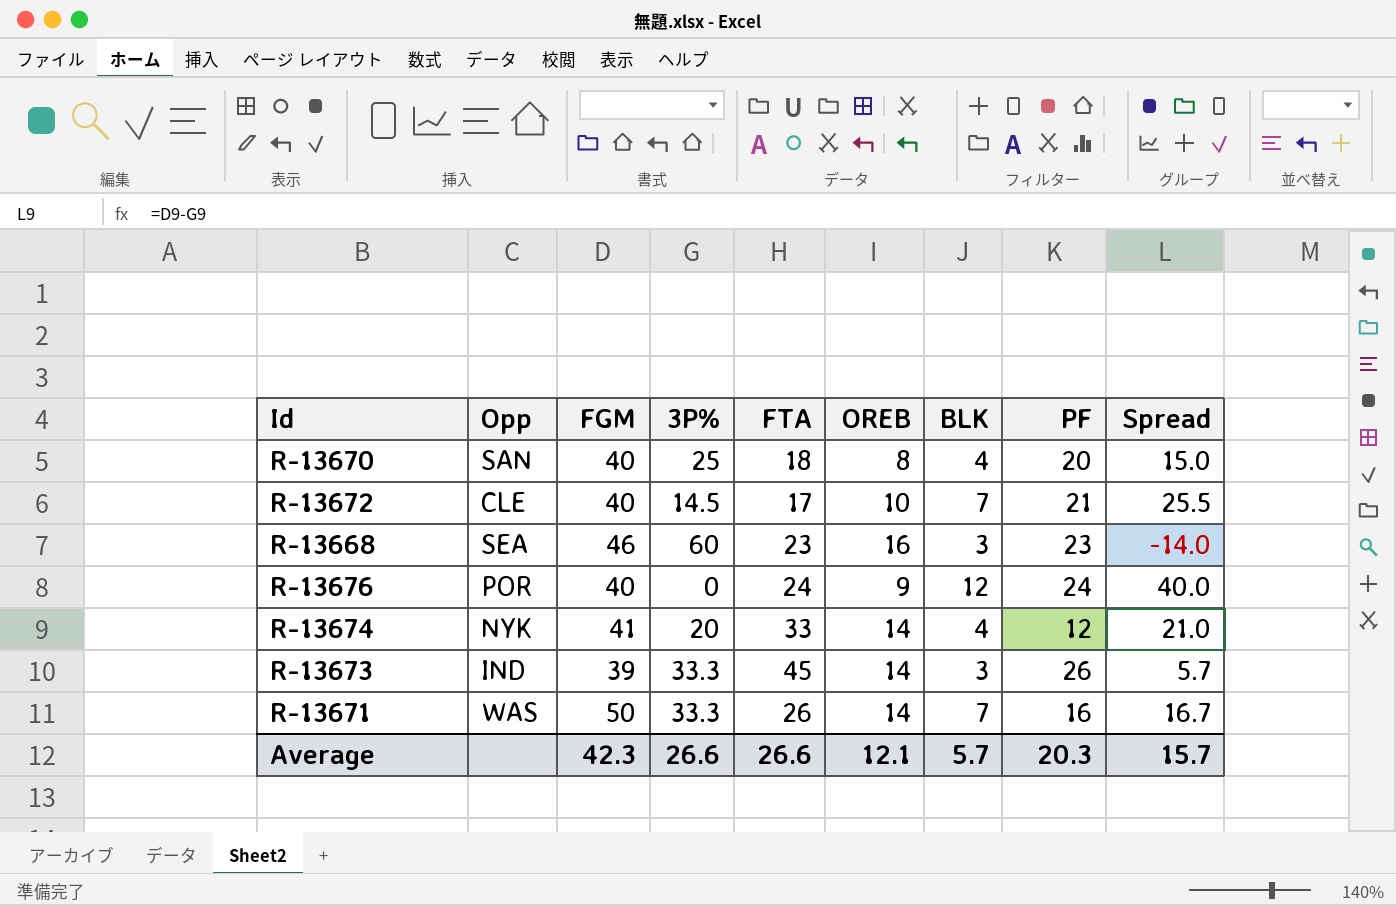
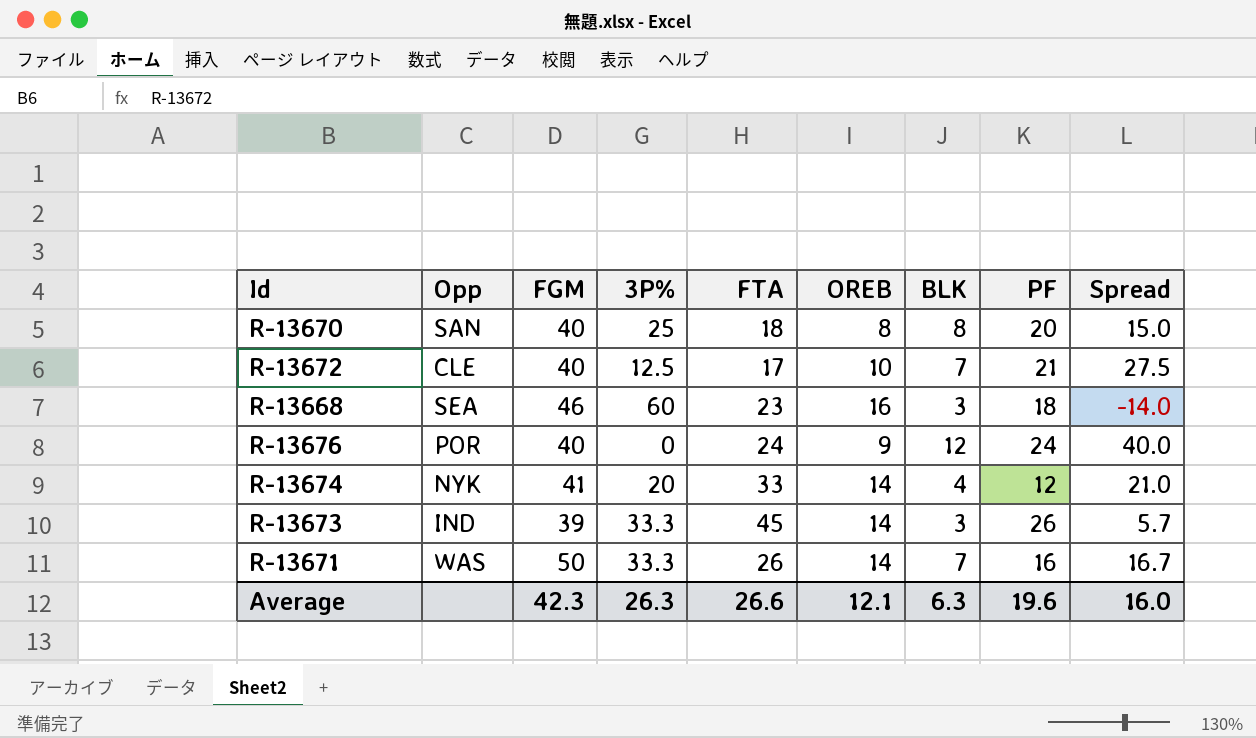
R-13670 | BLK: 4 -> 8
R-13672 | 3P%: 14.5 -> 12.5
R-13672 | Spread: 25.5 -> 27.5
R-13668 | PF: 23 -> 18
Average | 3P%: 26.6 -> 26.3
Average | BLK: 5.7 -> 6.3
Average | PF: 20.3 -> 19.6
Average | Spread: 15.7 -> 16.0

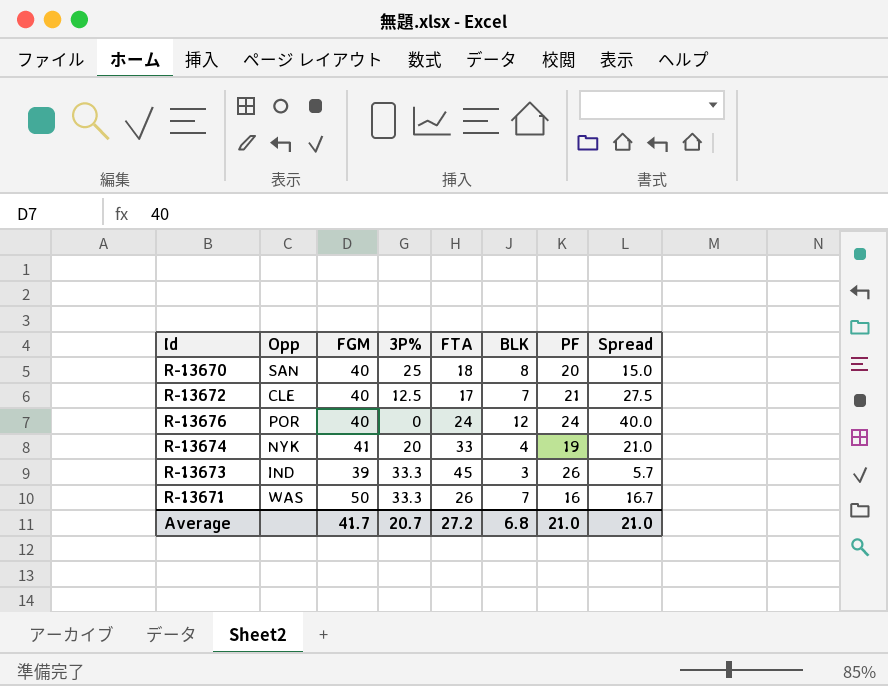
column OREB | position: 6 -> none
row R-13668: SEA | 46 | 60 | 23 | 16 | 3 | 18 | -14.0 -> none
R-13674 | PF: 12 -> 19
Average | FGM: 42.3 -> 41.7
Average | 3P%: 26.3 -> 20.7
Average | FTA: 26.6 -> 27.2
Average | BLK: 6.3 -> 6.8
Average | PF: 19.6 -> 21.0
Average | Spread: 16.0 -> 21.0

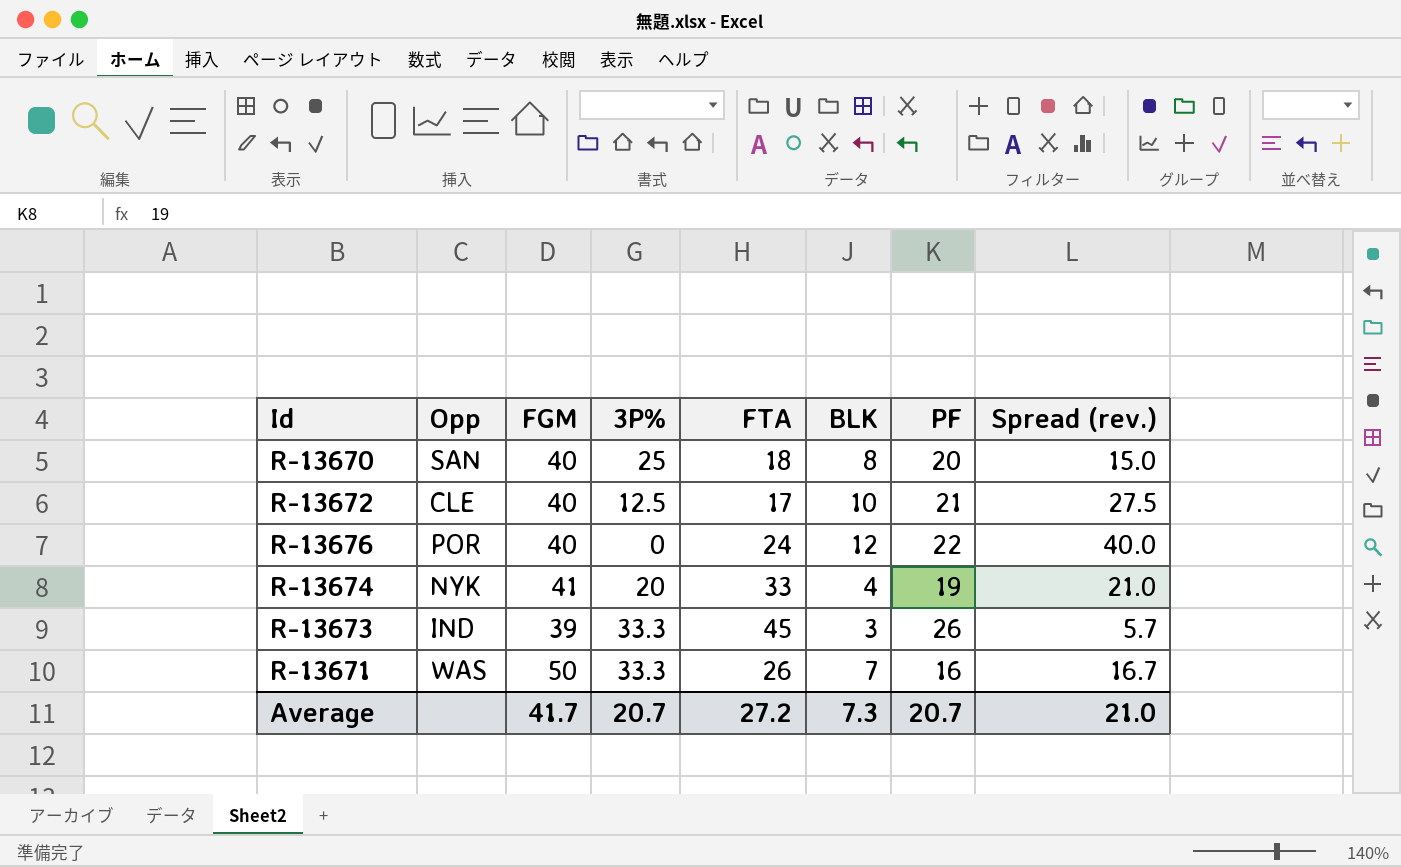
column name: Spread -> Spread (rev.)
R-13672 | BLK: 7 -> 10
R-13676 | PF: 24 -> 22
Average | BLK: 6.8 -> 7.3
Average | PF: 21.0 -> 20.7

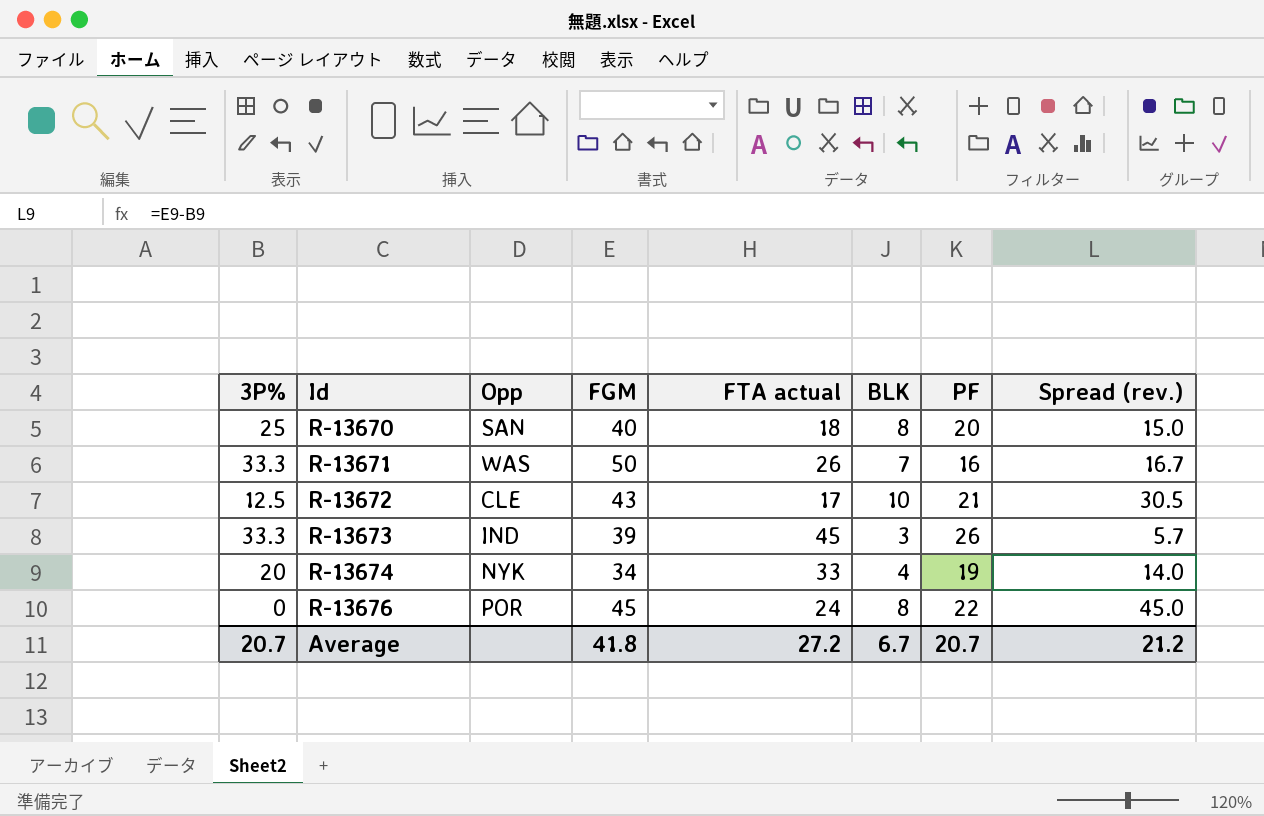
row order: none -> Id ascending
column 3P% | position: 4 -> 1
column name: FTA -> FTA actual
R-13672 | FGM: 40 -> 43
R-13672 | Spread (rev.): 27.5 -> 30.5
R-13674 | FGM: 41 -> 34
R-13674 | Spread (rev.): 21.0 -> 14.0
R-13676 | FGM: 40 -> 45
R-13676 | BLK: 12 -> 8
R-13676 | Spread (rev.): 40.0 -> 45.0
Average | FGM: 41.7 -> 41.8
Average | BLK: 7.3 -> 6.7
Average | Spread (rev.): 21.0 -> 21.2

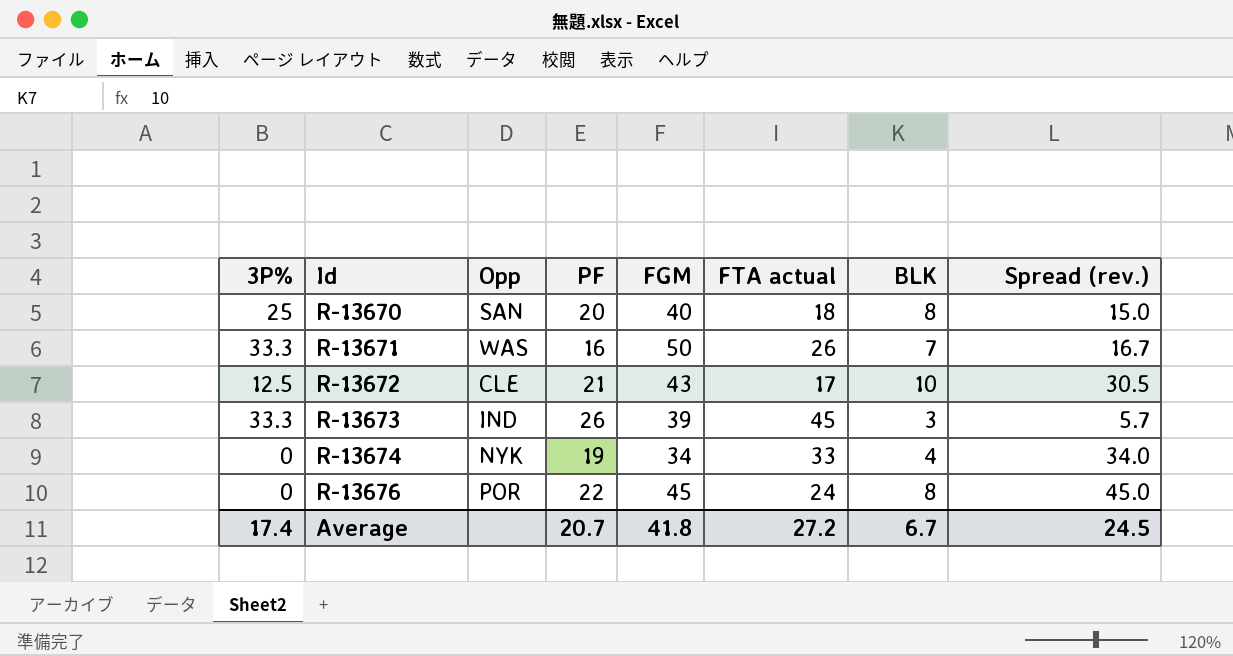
column PF | position: 7 -> 4
R-13674 | 3P%: 20 -> 0
R-13674 | Spread (rev.): 14.0 -> 34.0
Average | 3P%: 20.7 -> 17.4
Average | Spread (rev.): 21.2 -> 24.5

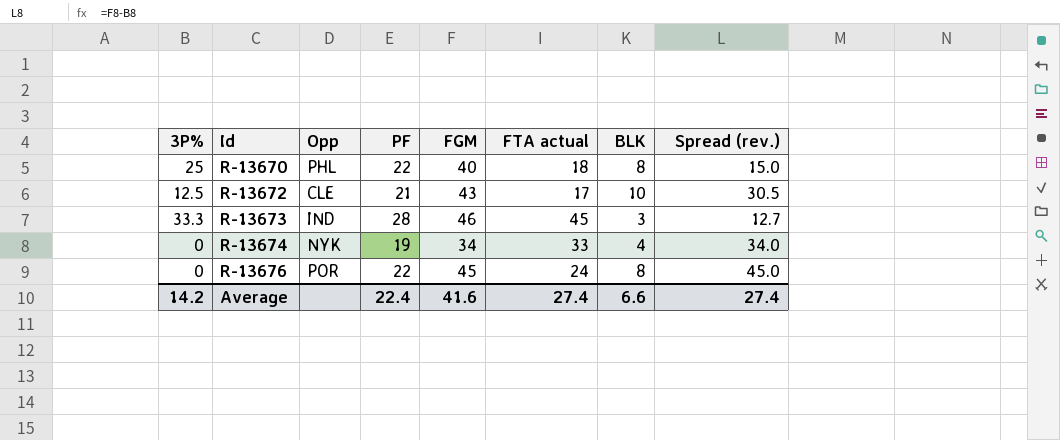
row R-13671: 33.3 | WAS | 16 | 50 | 26 | 7 | 16.7 -> none
R-13670 | Opp: SAN -> PHL
R-13670 | PF: 20 -> 22
R-13673 | PF: 26 -> 28
R-13673 | FGM: 39 -> 46
R-13673 | Spread (rev.): 5.7 -> 12.7
Average | 3P%: 17.4 -> 14.2
Average | PF: 20.7 -> 22.4
Average | FGM: 41.8 -> 41.6
Average | FTA actual: 27.2 -> 27.4
Average | BLK: 6.7 -> 6.6
Average | Spread (rev.): 24.5 -> 27.4

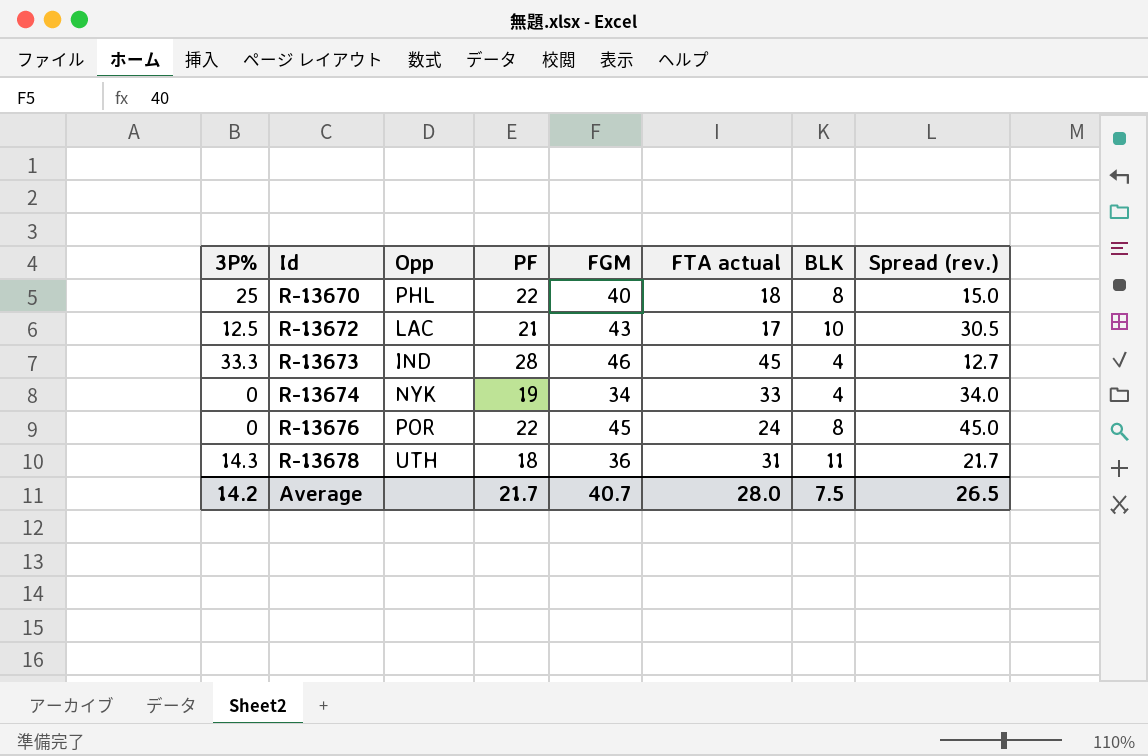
R-13672 | Opp: CLE -> LAC
R-13673 | BLK: 3 -> 4
row R-13678: none -> 14.3 | UTH | 18 | 36 | 31 | 11 | 21.7
Average | PF: 22.4 -> 21.7
Average | FGM: 41.6 -> 40.7
Average | FTA actual: 27.4 -> 28.0
Average | BLK: 6.6 -> 7.5
Average | Spread (rev.): 27.4 -> 26.5

